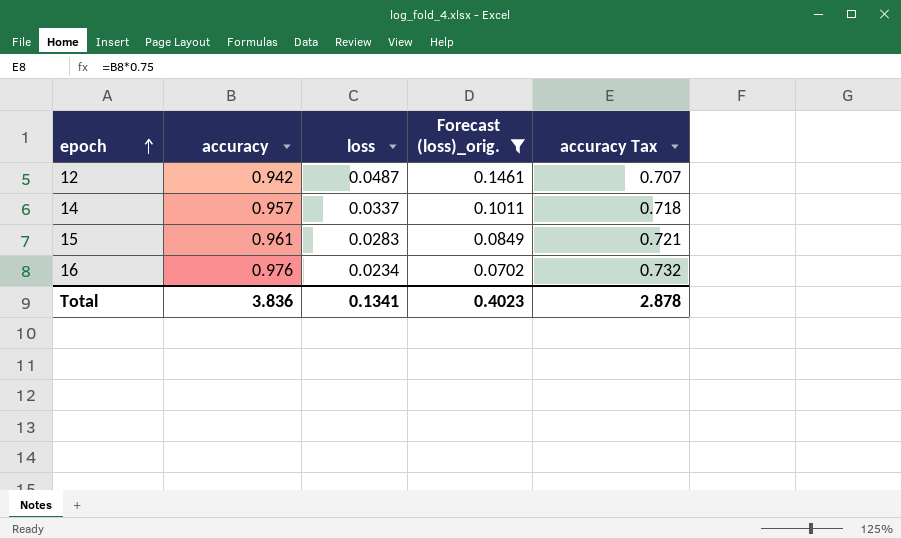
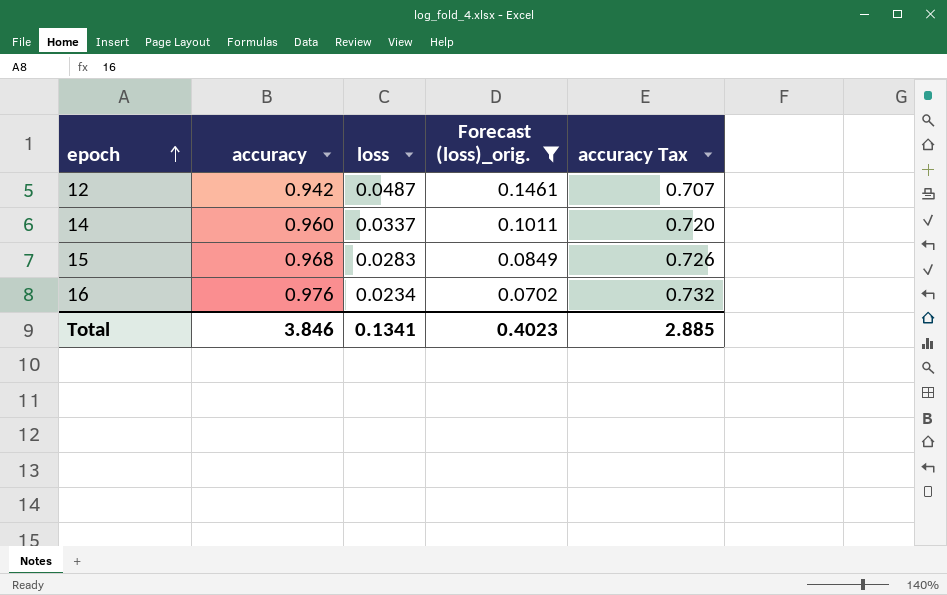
14 | accuracy: 0.957 -> 0.960
14 | accuracy Tax: 0.718 -> 0.720
15 | accuracy: 0.961 -> 0.968
15 | accuracy Tax: 0.721 -> 0.726
Total | accuracy: 3.836 -> 3.846
Total | accuracy Tax: 2.878 -> 2.885

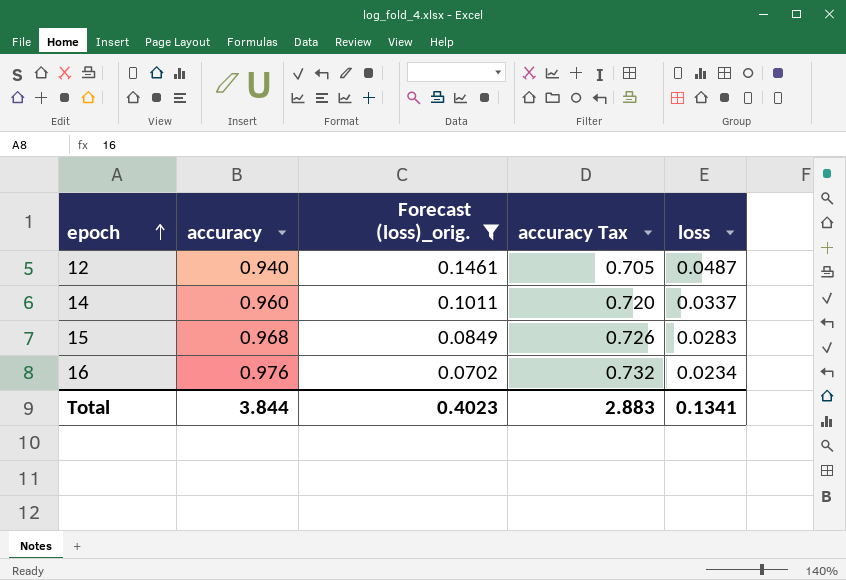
column loss | position: 3 -> 5
12 | accuracy: 0.942 -> 0.940
12 | accuracy Tax: 0.707 -> 0.705
Total | accuracy: 3.846 -> 3.844
Total | accuracy Tax: 2.885 -> 2.883

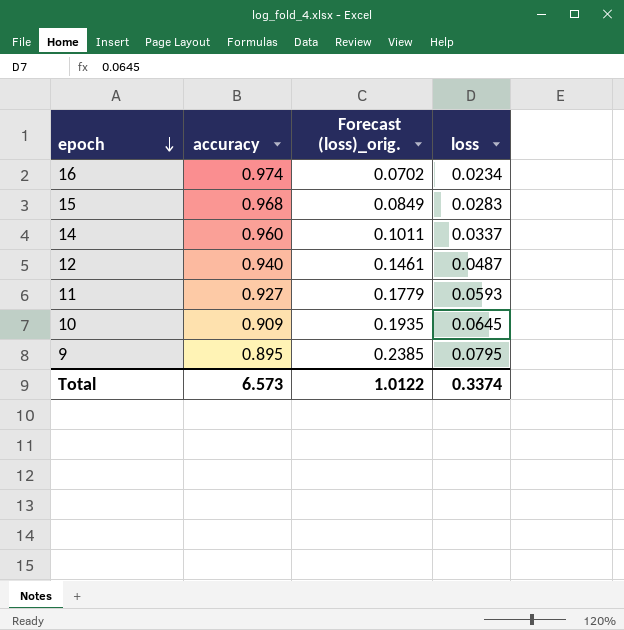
filter: Forecast (loss)_orig. <= 0.1461 -> none
row order: epoch ascending -> epoch descending
column accuracy Tax | formula: [accuracy] * 0.75 -> none
16 | accuracy: 0.976 -> 0.974
Total | accuracy: 3.844 -> 6.573
Total | Forecast (loss)_orig.: 0.4023 -> 1.0122
Total | loss: 0.1341 -> 0.3374

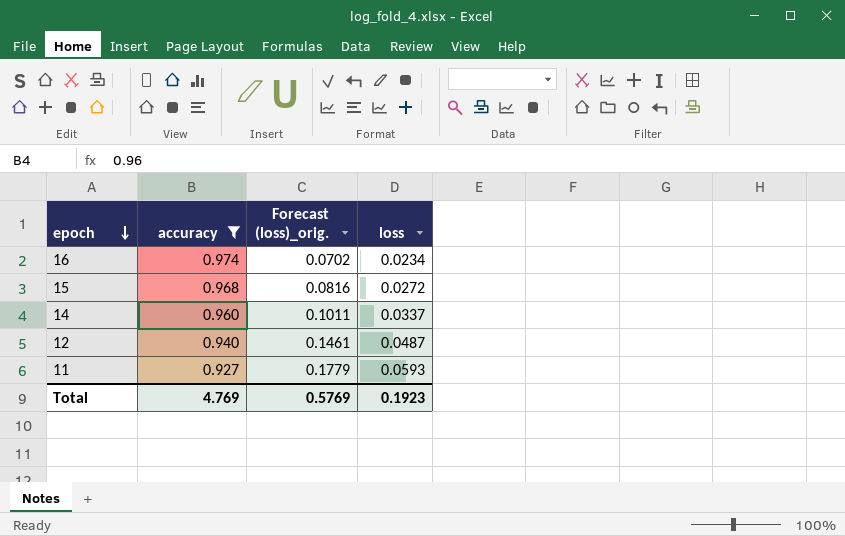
filter: none -> accuracy >= 0.927
15 | Forecast (loss)_orig.: 0.0849 -> 0.0816
15 | loss: 0.0283 -> 0.0272
Total | accuracy: 6.573 -> 4.769
Total | Forecast (loss)_orig.: 1.0122 -> 0.5769
Total | loss: 0.3374 -> 0.1923

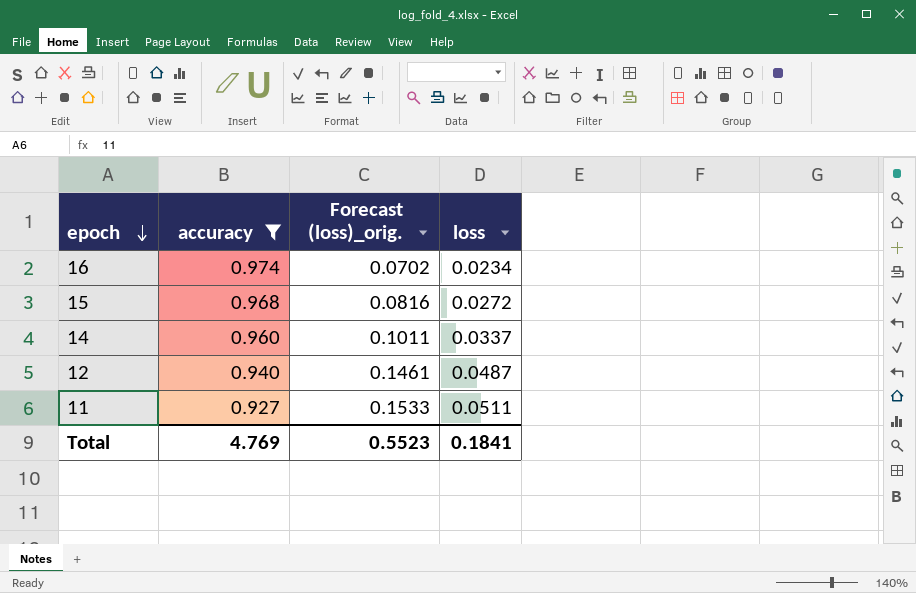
11 | Forecast (loss)_orig.: 0.1779 -> 0.1533
11 | loss: 0.0593 -> 0.0511
Total | Forecast (loss)_orig.: 0.5769 -> 0.5523
Total | loss: 0.1923 -> 0.1841

